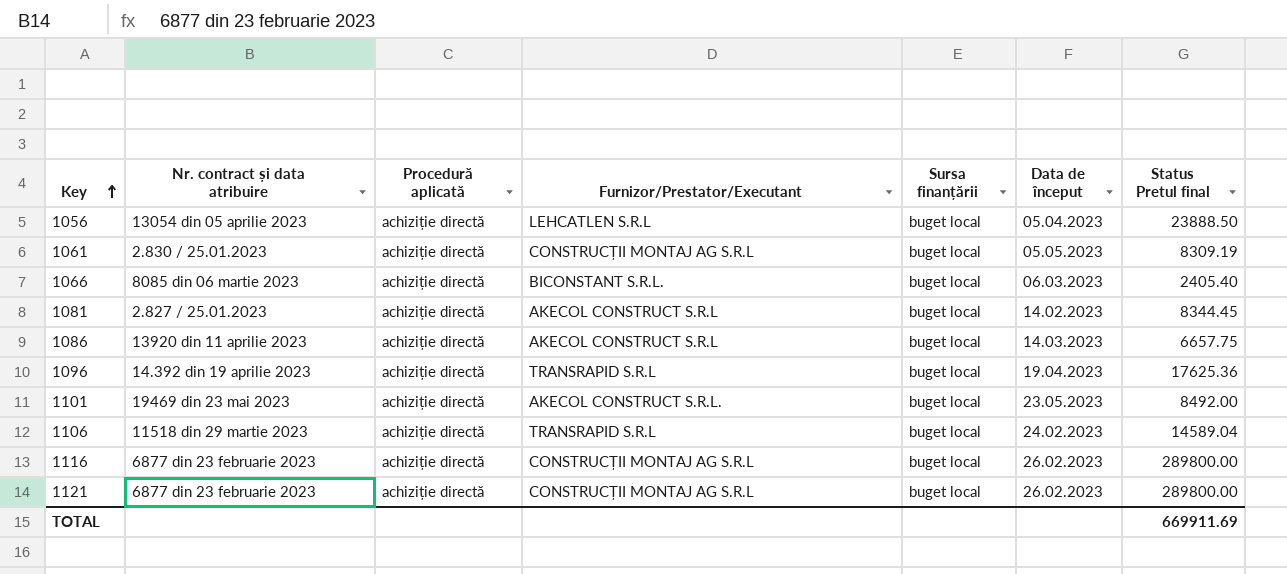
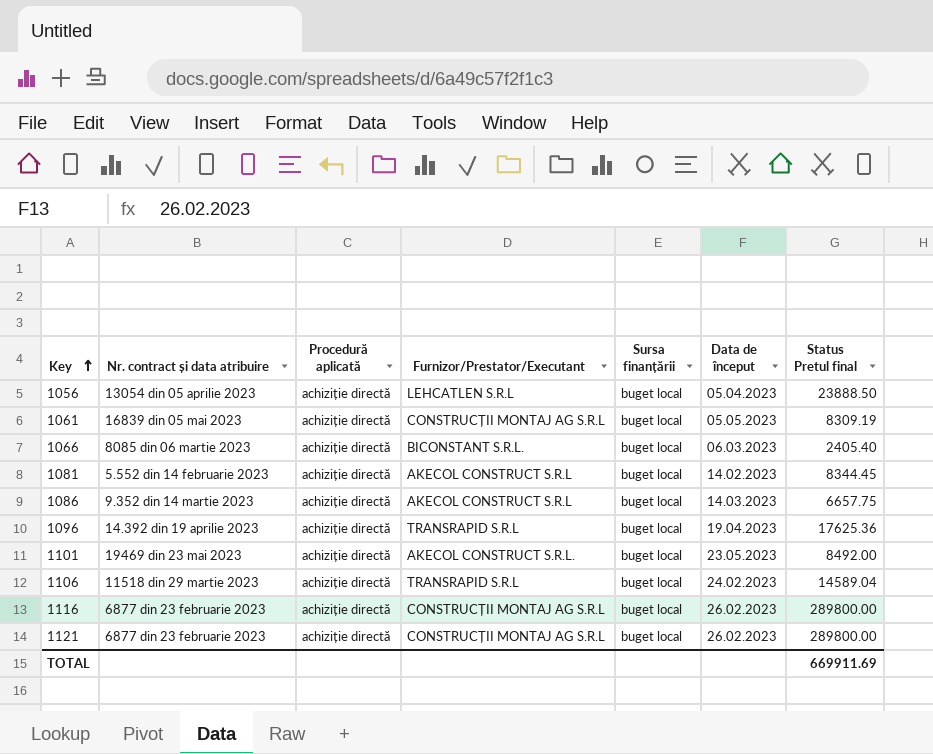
1061 | Nr. contract și data atribuire: 2.830 / 25.01.2023 -> 16839 din 05 mai 2023
1081 | Nr. contract și data atribuire: 2.827 / 25.01.2023 -> 5.552 din 14 februarie 2023
1086 | Nr. contract și data atribuire: 13920 din 11 aprilie 2023 -> 9.352 din 14 martie 2023

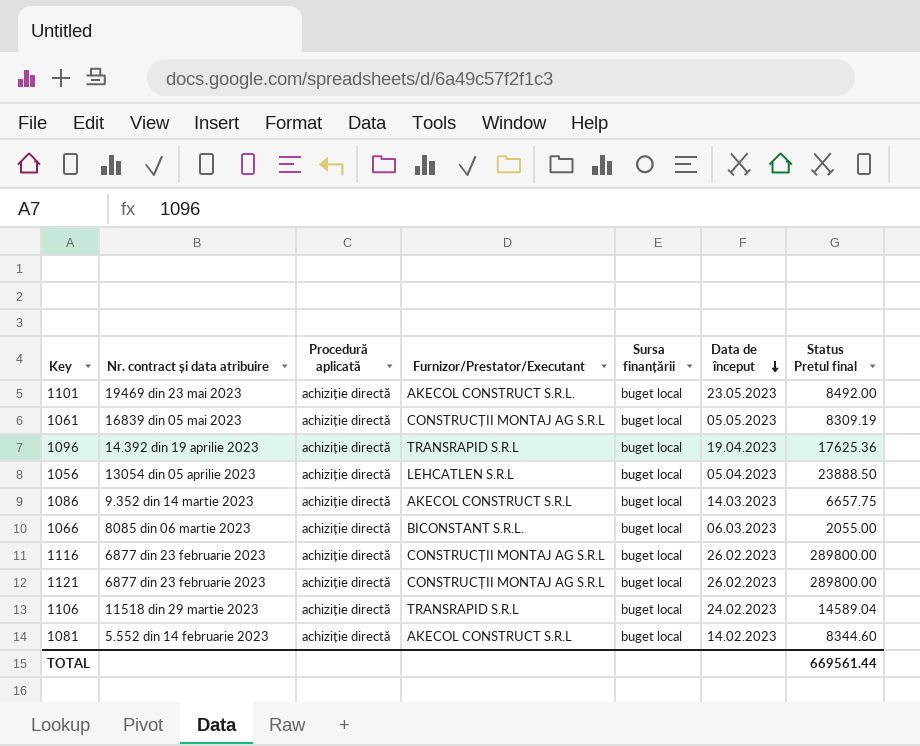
row order: Key ascending -> Data de început descending
1066 | Status Pretul final: 2405.40 -> 2055.00
1081 | Status Pretul final: 8344.45 -> 8344.60
TOTAL | Status Pretul final: 669911.69 -> 669561.44

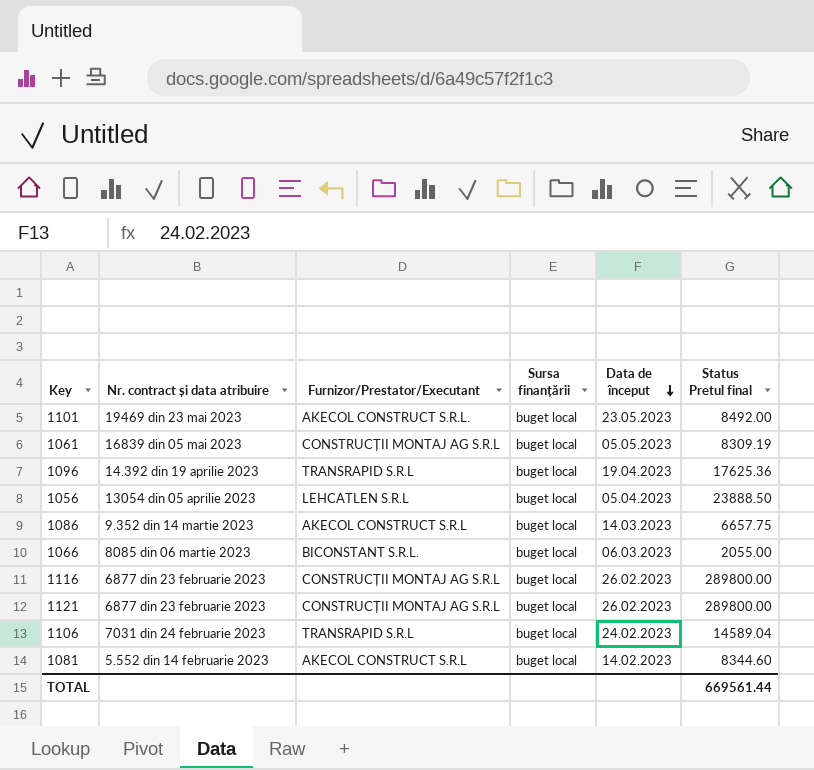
column Procedură aplicată | position: 3 -> none
1106 | Nr. contract și data atribuire: 11518 din 29 martie 2023 -> 7031 din 24 februarie 2023

